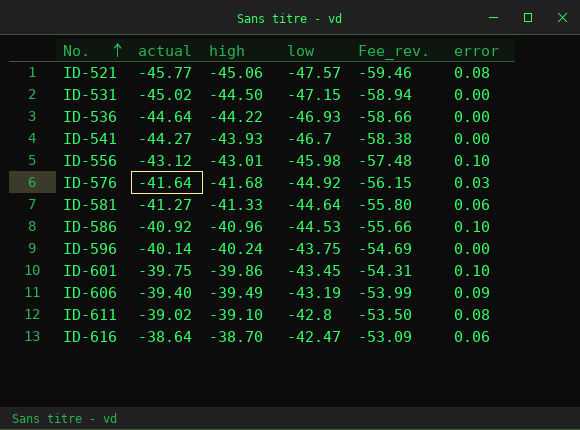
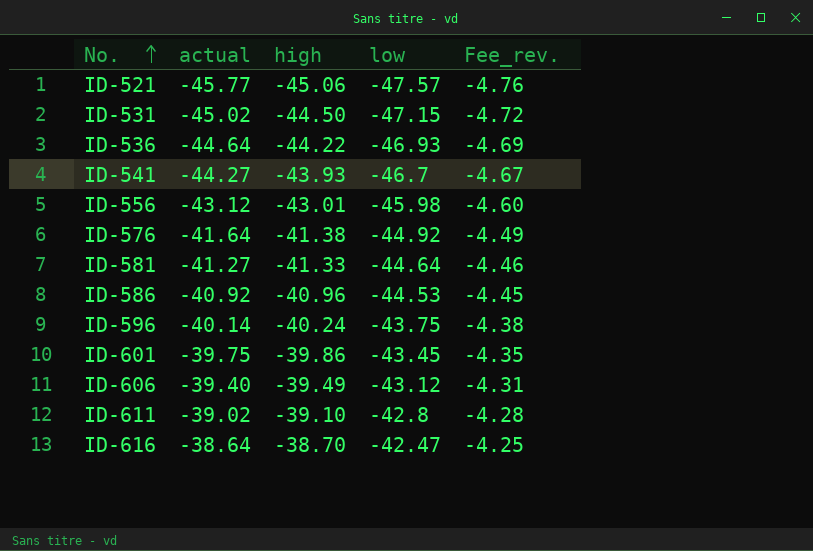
column error | position: 6 -> none
column Fee_rev. | formula: [low] * 1.25 -> [low] * 0.1
ID-576 | high: -41.68 -> -41.38
ID-606 | low: -43.19 -> -43.12

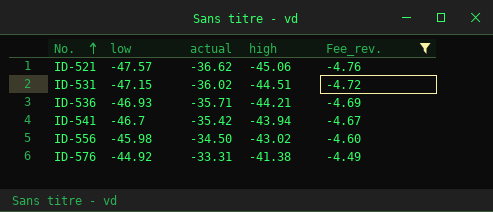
filter: none -> Fee_rev. <= -4.49
column low | position: 4 -> 2
ID-521 | actual: -45.77 -> -36.62
ID-531 | actual: -45.02 -> -36.02
ID-531 | high: -44.50 -> -44.51
ID-536 | actual: -44.64 -> -35.71
ID-536 | high: -44.22 -> -44.21
ID-541 | actual: -44.27 -> -35.42
ID-541 | high: -43.93 -> -43.94
ID-556 | actual: -43.12 -> -34.50
ID-556 | high: -43.01 -> -43.02
ID-576 | actual: -41.64 -> -33.31

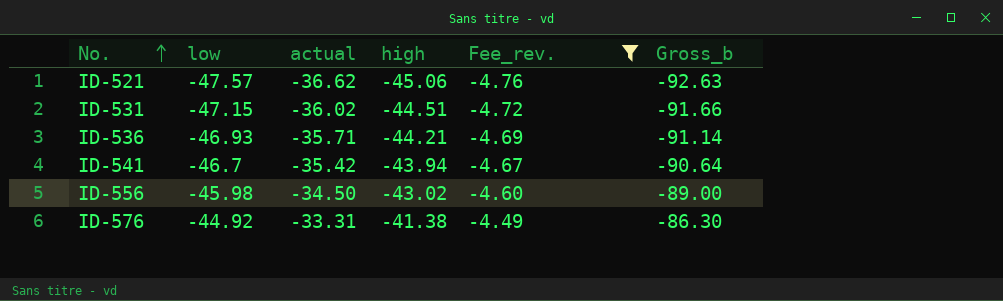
column Gross_b | formula: none -> [low] + [high]

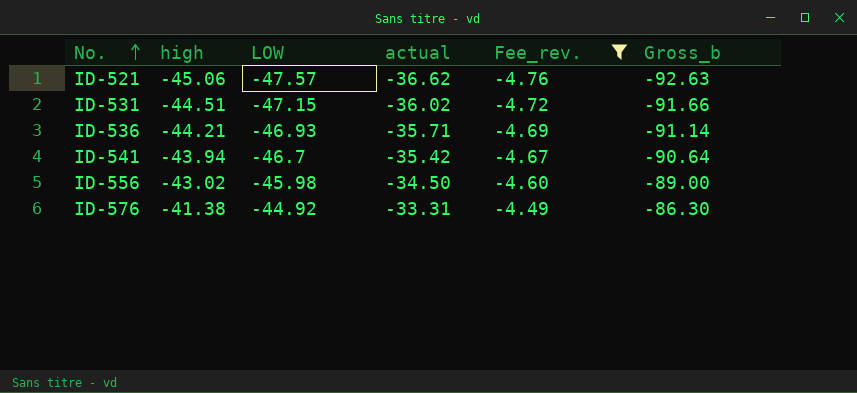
column high | position: 4 -> 2
column name: low -> LOW

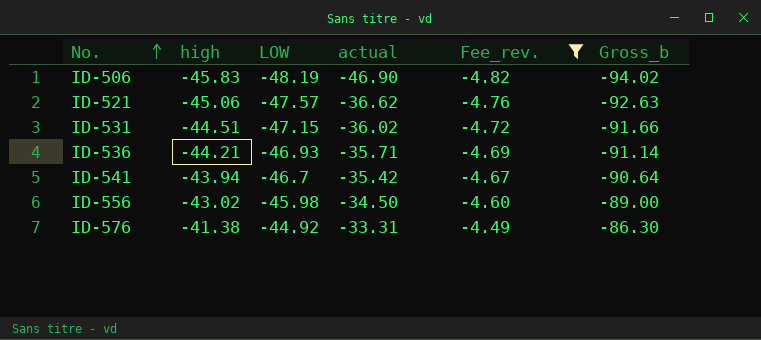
row ID-506: none -> -45.83 | -48.19 | -46.90 | -4.82 | -94.02

